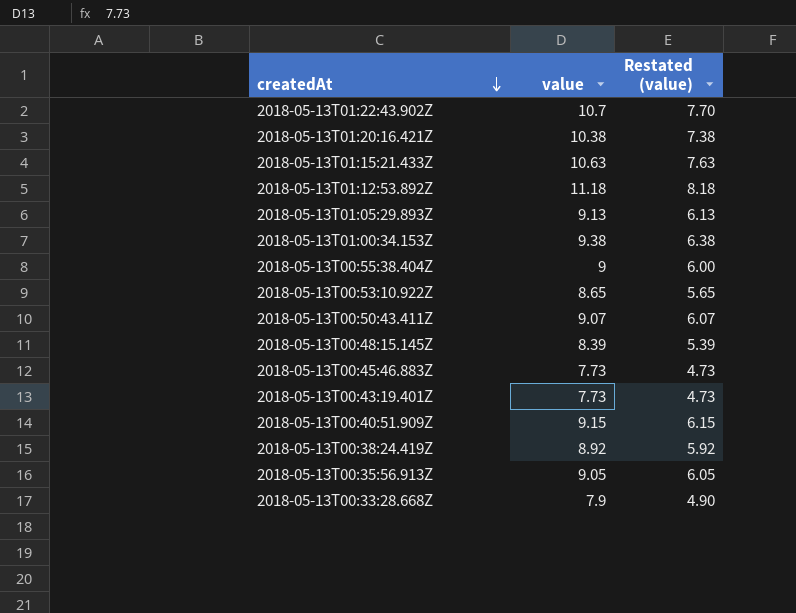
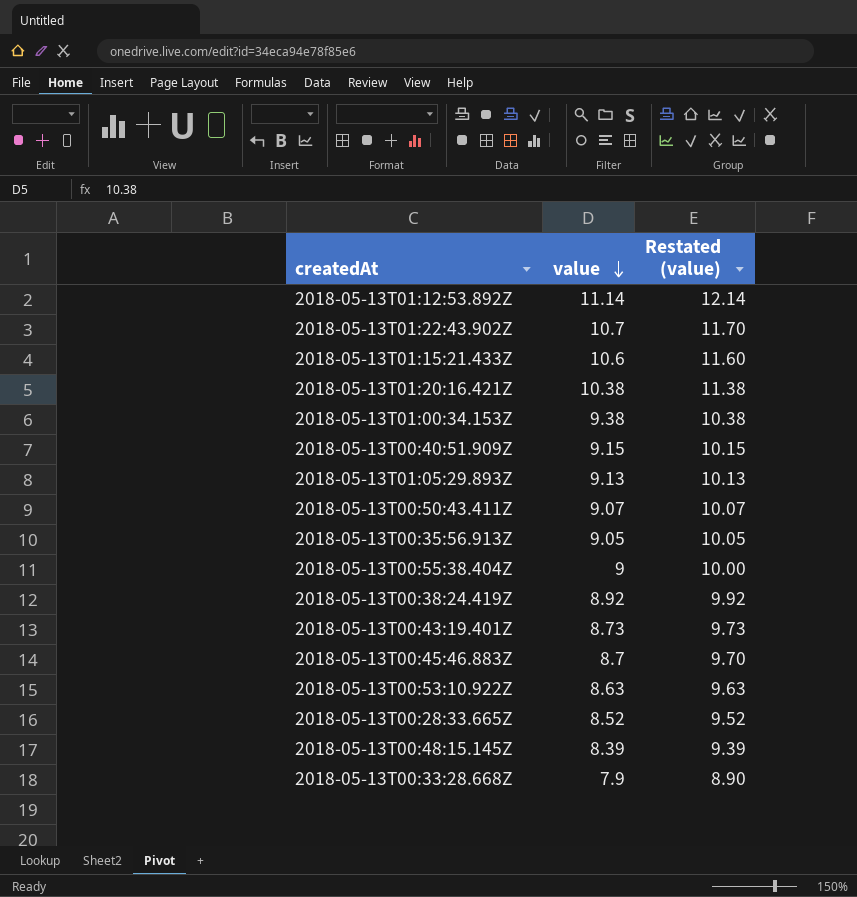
row order: createdAt descending -> value descending
column Restated (value) | formula: [value] - 3 -> [value] + 1
2018-05-13T01:12:53.892Z | value: 11.18 -> 11.14
2018-05-13T01:15:21.433Z | value: 10.63 -> 10.6
2018-05-13T00:43:19.401Z | value: 7.73 -> 8.73
2018-05-13T00:45:46.883Z | value: 7.73 -> 8.7
2018-05-13T00:53:10.922Z | value: 8.65 -> 8.63
row 2018-05-13T00:28:33.665Z: none -> 8.52 | 9.52

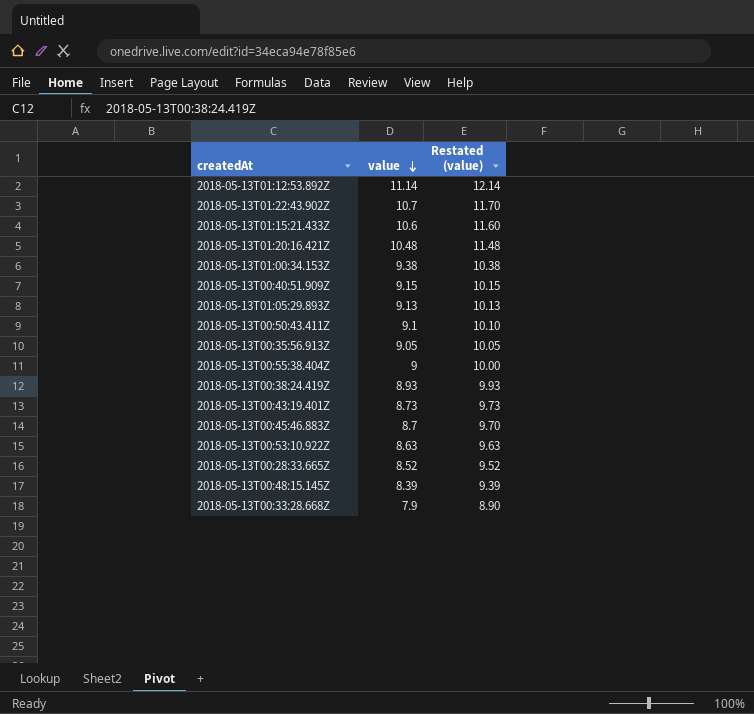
2018-05-13T01:20:16.421Z | value: 10.38 -> 10.48
2018-05-13T01:20:16.421Z | Restated (value): 11.38 -> 11.48
2018-05-13T00:50:43.411Z | value: 9.07 -> 9.1
2018-05-13T00:50:43.411Z | Restated (value): 10.07 -> 10.10
2018-05-13T00:38:24.419Z | value: 8.92 -> 8.93
2018-05-13T00:38:24.419Z | Restated (value): 9.92 -> 9.93

